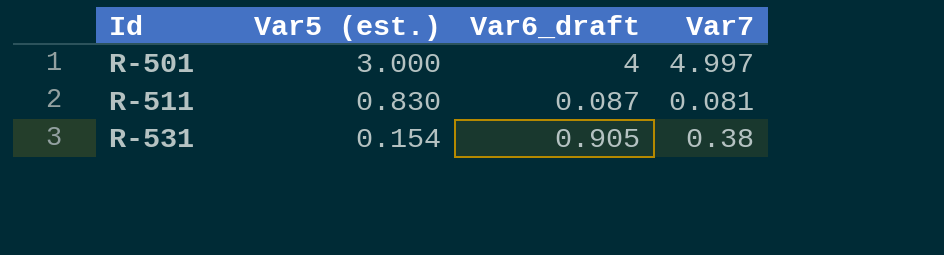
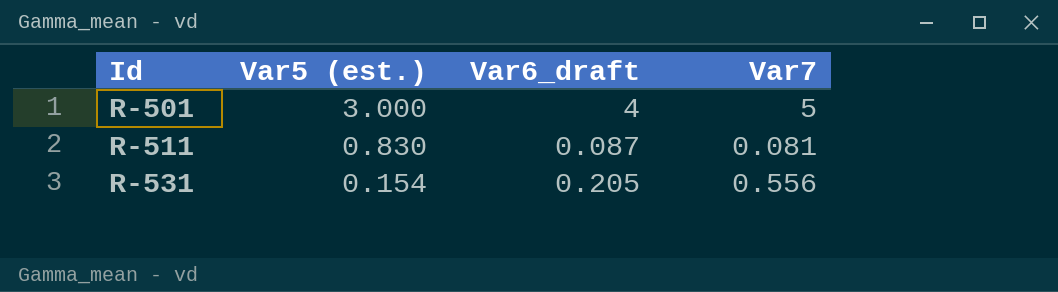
R-501 | Var7: 4.997 -> 5
R-531 | Var6_draft: 0.905 -> 0.205
R-531 | Var7: 0.38 -> 0.556

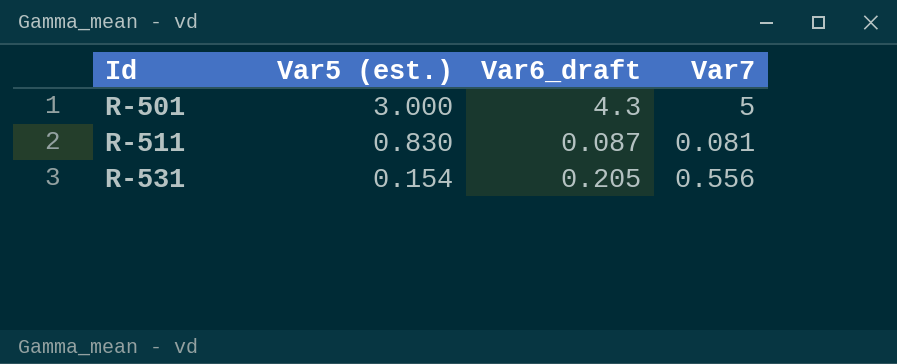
R-501 | Var6_draft: 4 -> 4.3

